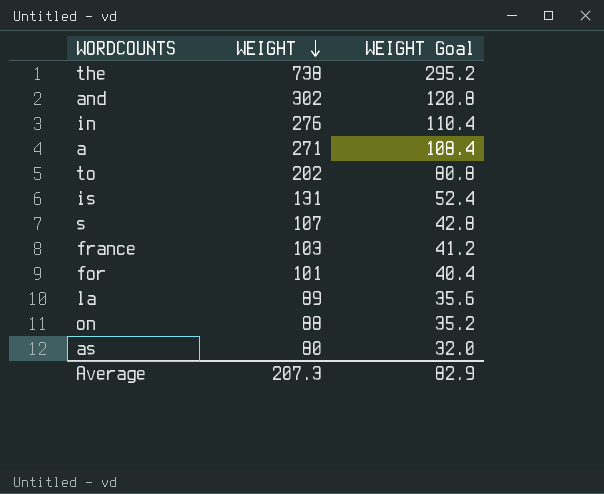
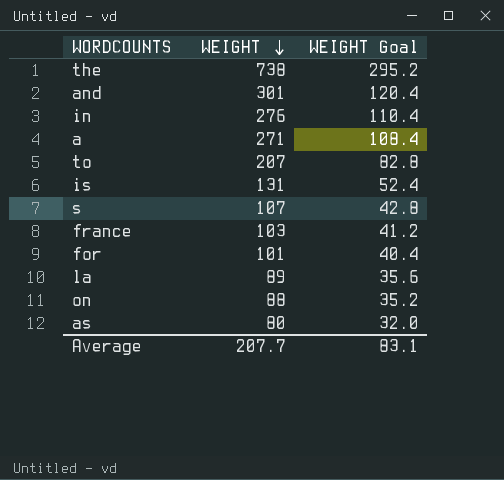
and | WEIGHT: 302 -> 301
and | WEIGHT Goal: 120.8 -> 120.4
to | WEIGHT: 202 -> 207
to | WEIGHT Goal: 80.8 -> 82.8
Average | WEIGHT: 207.3 -> 207.7
Average | WEIGHT Goal: 82.9 -> 83.1

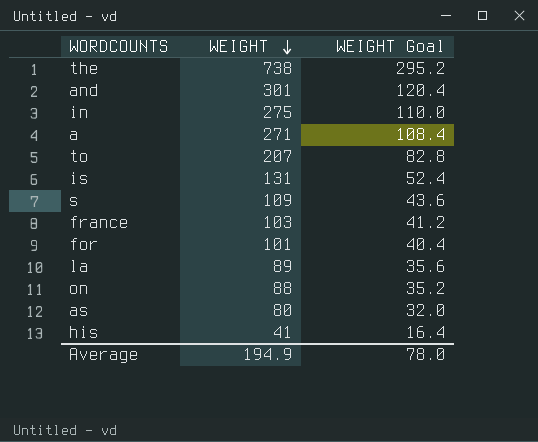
in | WEIGHT: 276 -> 275
in | WEIGHT Goal: 110.4 -> 110.0
s | WEIGHT: 107 -> 109
s | WEIGHT Goal: 42.8 -> 43.6
row his: none -> 41 | 16.4
Average | WEIGHT: 207.7 -> 194.9
Average | WEIGHT Goal: 83.1 -> 78.0

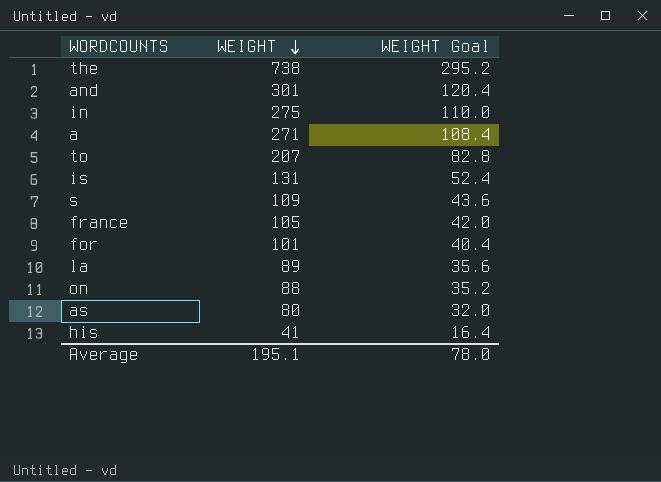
france | WEIGHT: 103 -> 105
france | WEIGHT Goal: 41.2 -> 42.0
Average | WEIGHT: 194.9 -> 195.1

